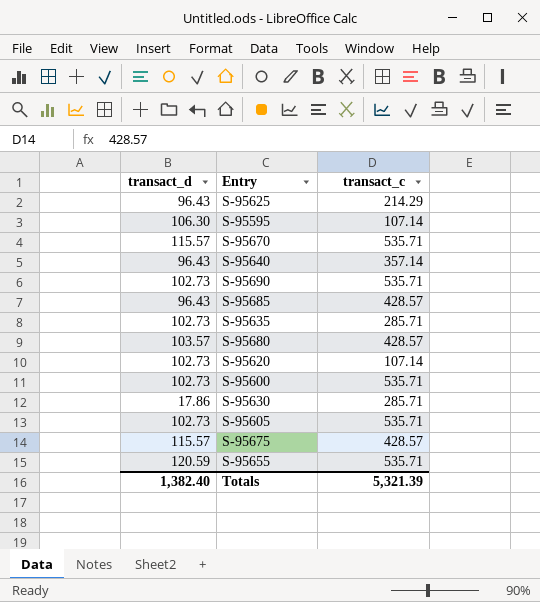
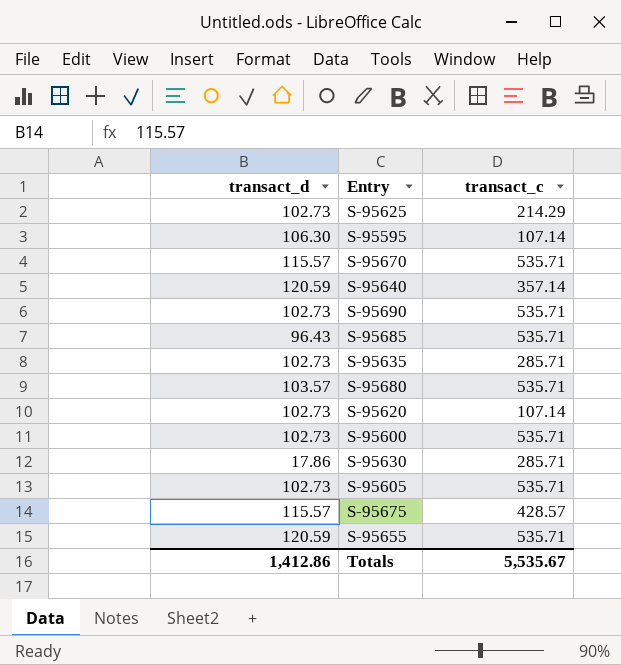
S-95625 | transact_d: 96.43 -> 102.73
S-95640 | transact_d: 96.43 -> 120.59
S-95685 | transact_c: 428.57 -> 535.71
S-95680 | transact_c: 428.57 -> 535.71
Totals | transact_d: 1,382.40 -> 1,412.86
Totals | transact_c: 5,321.39 -> 5,535.67

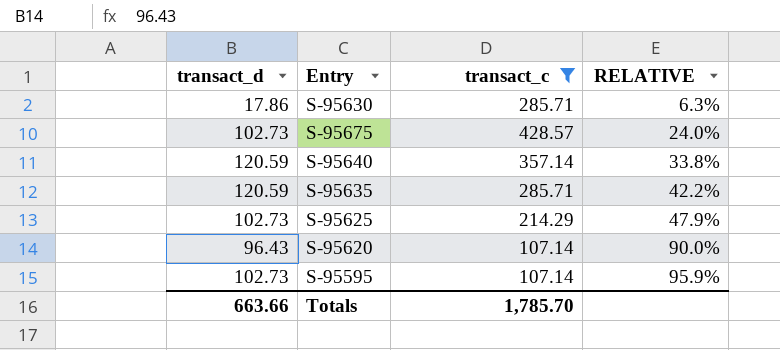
filter: none -> transact_c != 535.71
row order: none -> RELATIVE ascending
column RELATIVE | formula: none -> [transact_d] / [transact_c]
S-95675 | transact_d: 115.57 -> 102.73
S-95635 | transact_d: 102.73 -> 120.59
S-95620 | transact_d: 102.73 -> 96.43
S-95595 | transact_d: 106.30 -> 102.73
Totals | transact_d: 1,412.86 -> 663.66
Totals | transact_c: 5,535.67 -> 1,785.70

